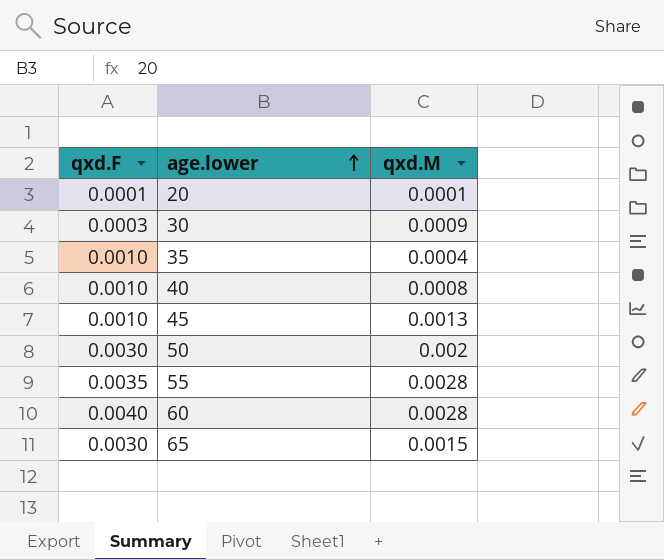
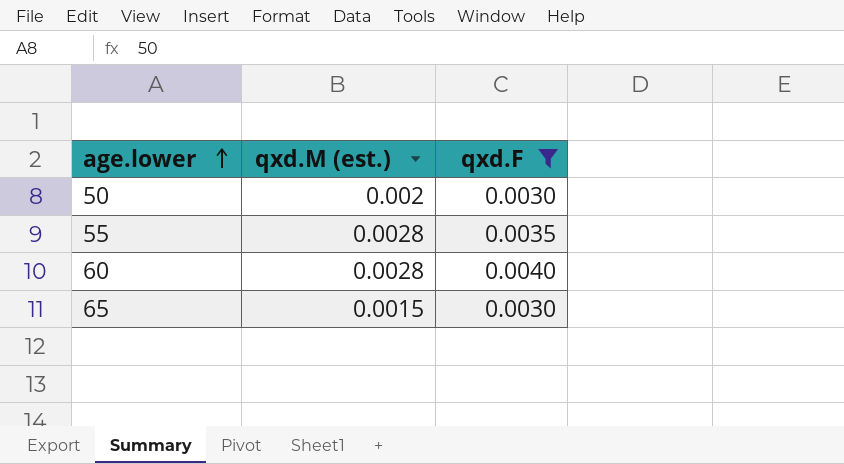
filter: none -> qxd.F >= 0.0030
column name: qxd.M -> qxd.M (est.)
column qxd.F | position: 1 -> 3

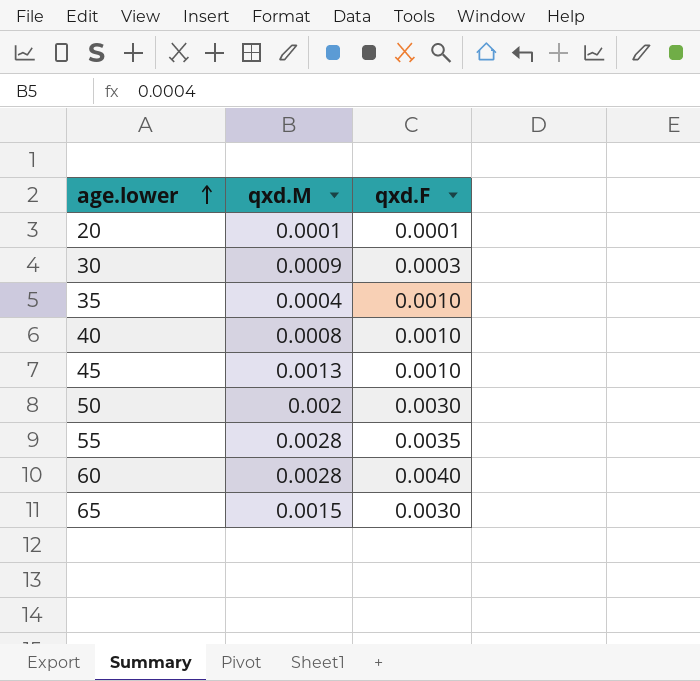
filter: qxd.F >= 0.0030 -> none
column name: qxd.M (est.) -> qxd.M

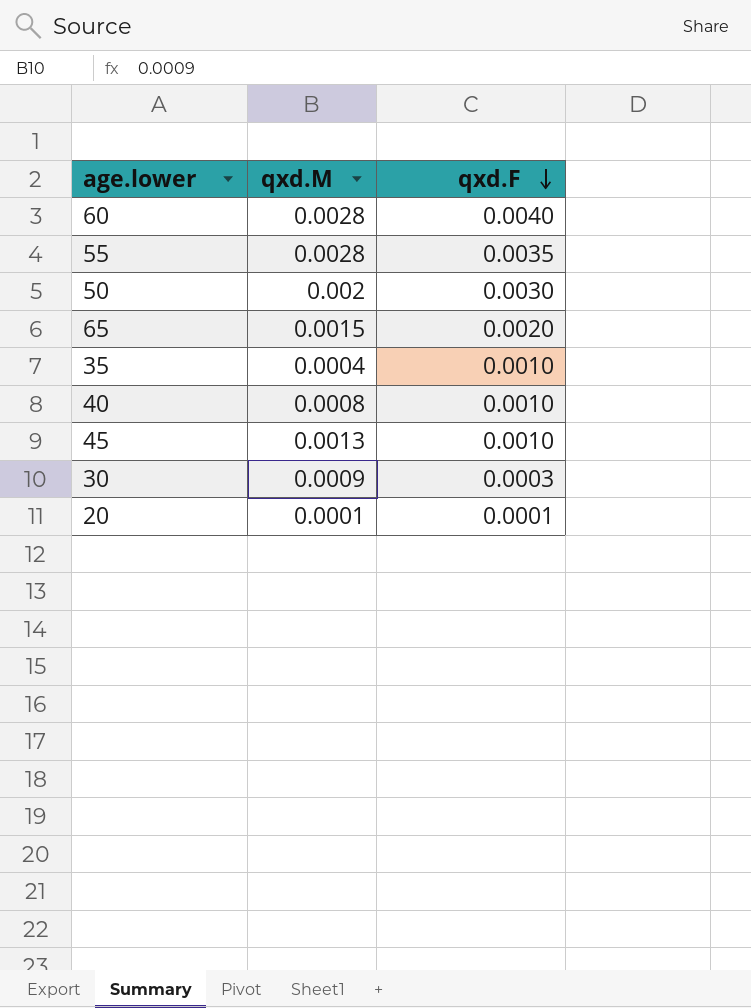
row order: age.lower ascending -> qxd.F descending
65 | qxd.F: 0.0030 -> 0.0020

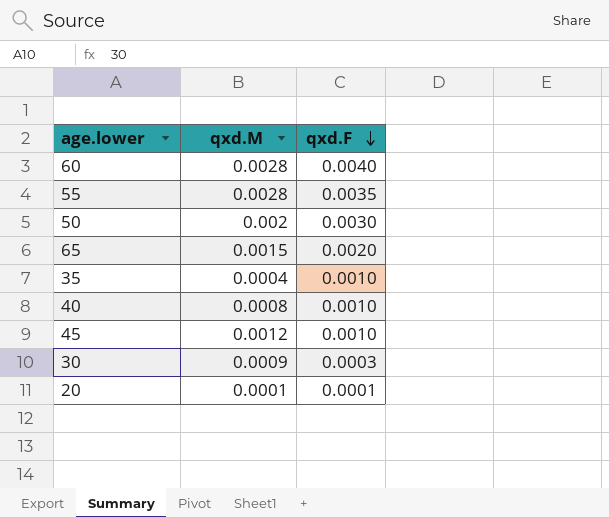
45 | qxd.M: 0.0013 -> 0.0012

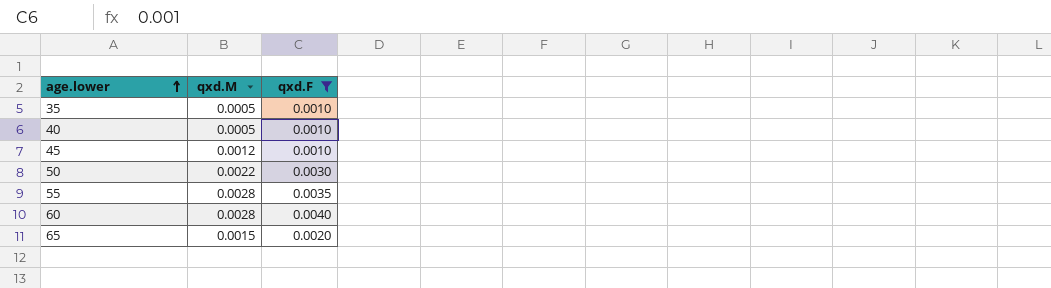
filter: none -> qxd.F >= 0.0010
row order: qxd.F descending -> age.lower ascending
35 | qxd.M: 0.0004 -> 0.0005
40 | qxd.M: 0.0008 -> 0.0005
50 | qxd.M: 0.002 -> 0.0022

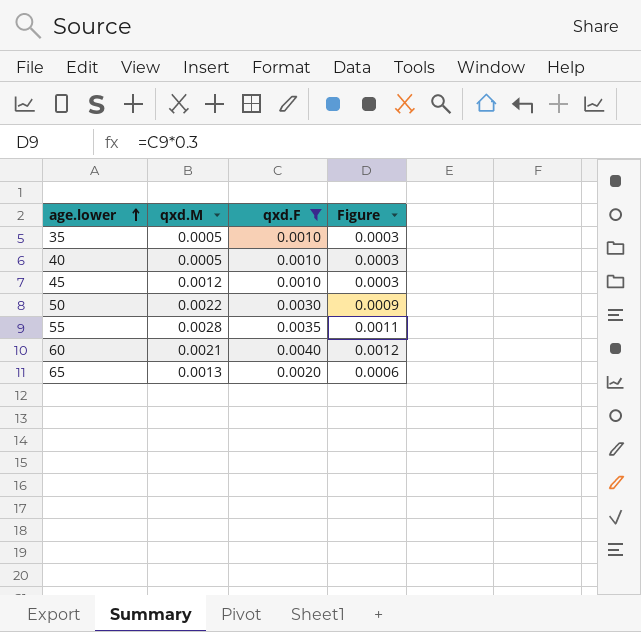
column Figure | formula: none -> [qxd.F] * 0.3
60 | qxd.M: 0.0028 -> 0.0021
65 | qxd.M: 0.0015 -> 0.0013

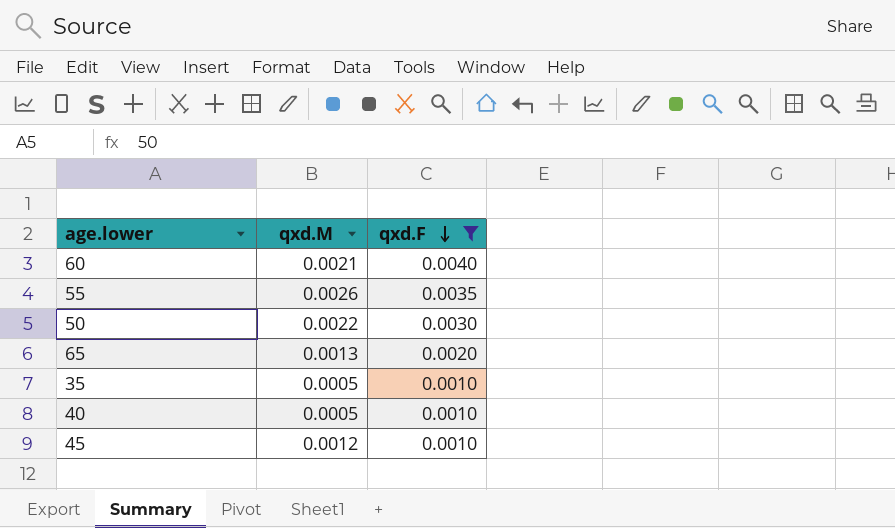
row order: age.lower ascending -> qxd.F descending
column Figure | formula: [qxd.F] * 0.3 -> none
55 | qxd.M: 0.0028 -> 0.0026

